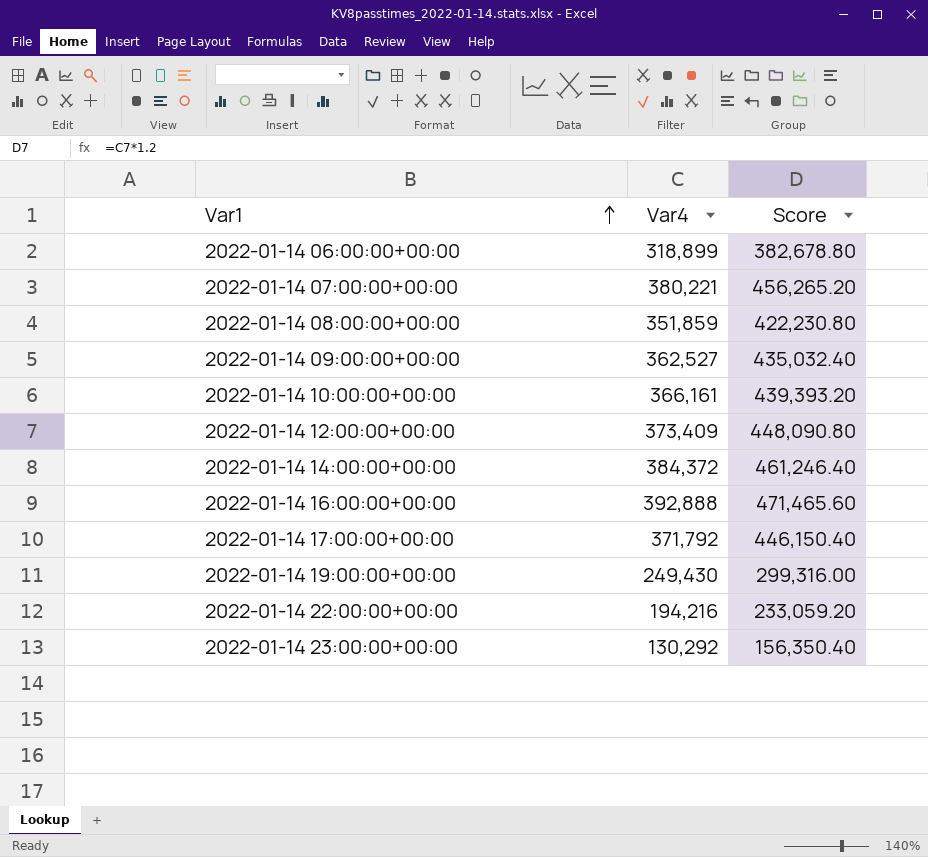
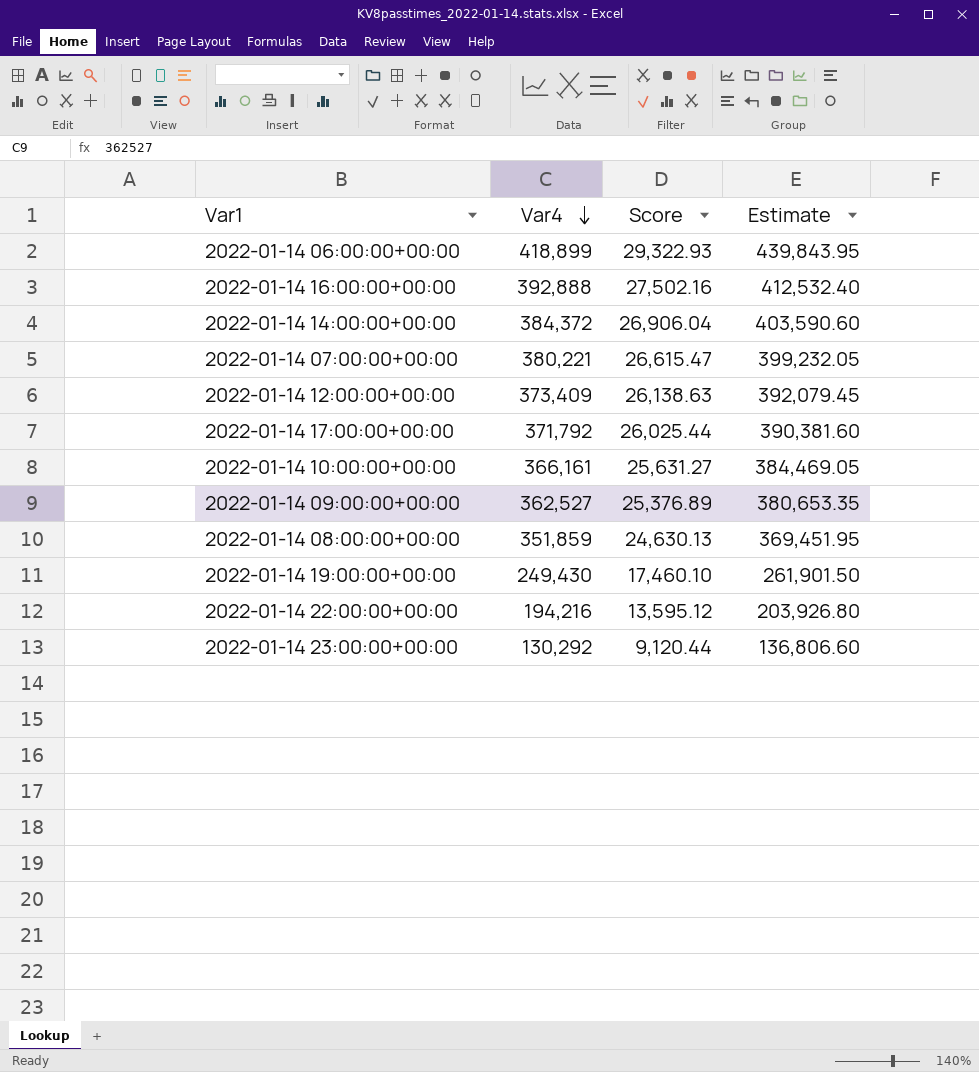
row order: Var1 ascending -> Var4 descending
column Score | formula: [Var4] * 1.2 -> [Var4] * 0.07
column Estimate | formula: none -> [Var4] * 1.05
2022-01-14 06:00:00+00:00 | Var4: 318,899 -> 418,899

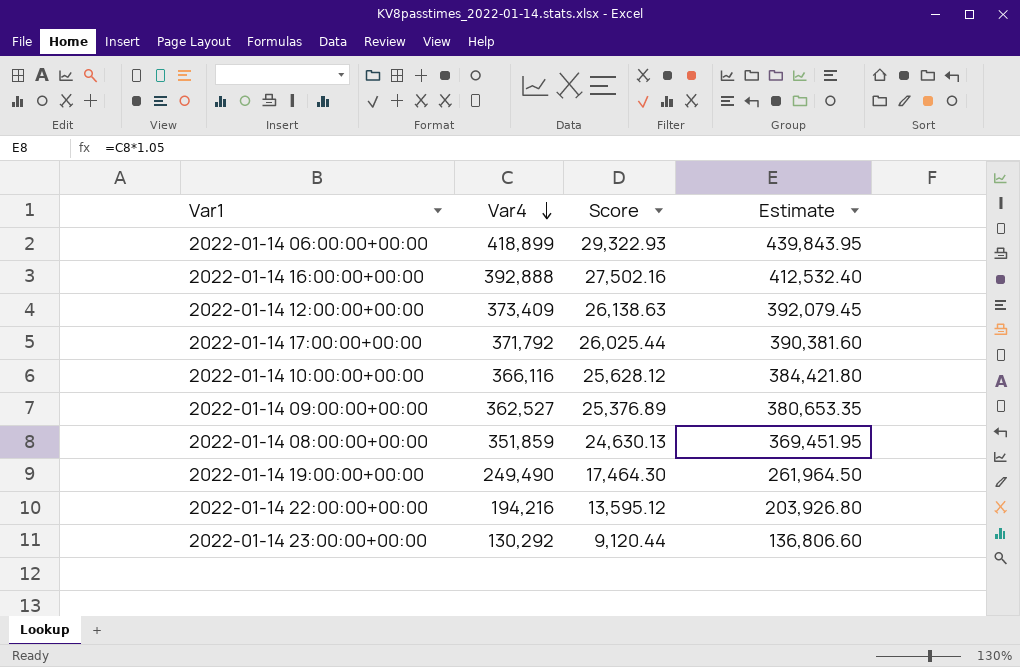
row 2022-01-14 14:00:00+00:00: 384,372 | 26,906.04 | 403,590.60 -> none
row 2022-01-14 07:00:00+00:00: 380,221 | 26,615.47 | 399,232.05 -> none
2022-01-14 10:00:00+00:00 | Var4: 366,161 -> 366,116
2022-01-14 10:00:00+00:00 | Score: 25,631.27 -> 25,628.12
2022-01-14 10:00:00+00:00 | Estimate: 384,469.05 -> 384,421.80
2022-01-14 19:00:00+00:00 | Var4: 249,430 -> 249,490
2022-01-14 19:00:00+00:00 | Score: 17,460.10 -> 17,464.30
2022-01-14 19:00:00+00:00 | Estimate: 261,901.50 -> 261,964.50

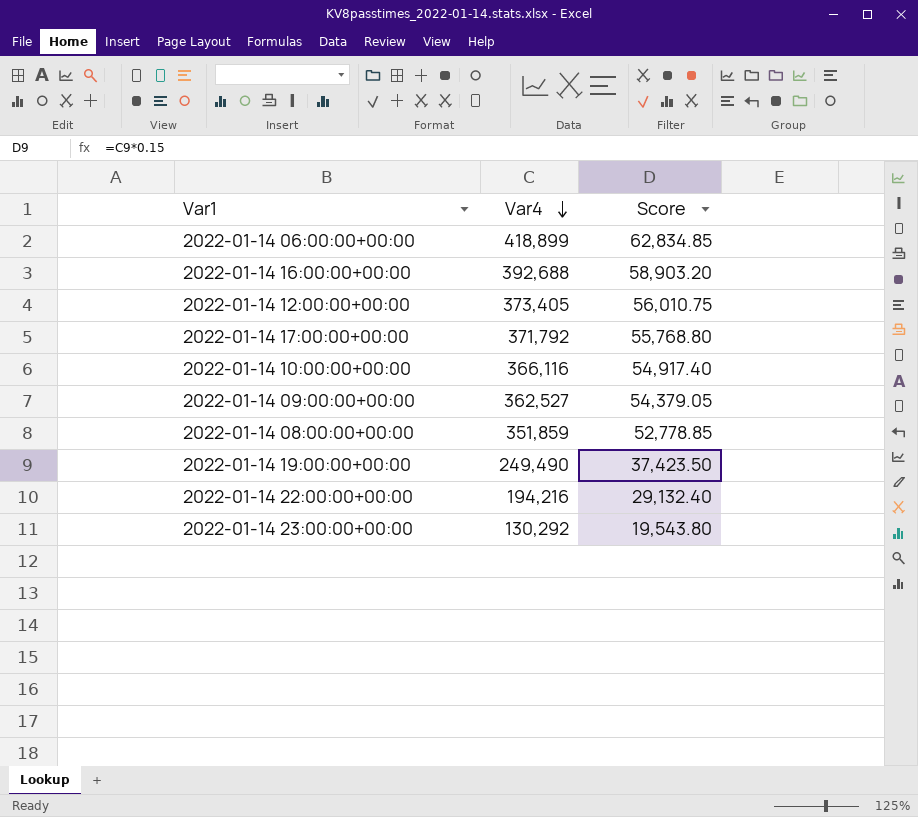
column Estimate | formula: [Var4] * 1.05 -> none
column Score | formula: [Var4] * 0.07 -> [Var4] * 0.15
2022-01-14 16:00:00+00:00 | Var4: 392,888 -> 392,688
2022-01-14 12:00:00+00:00 | Var4: 373,409 -> 373,405

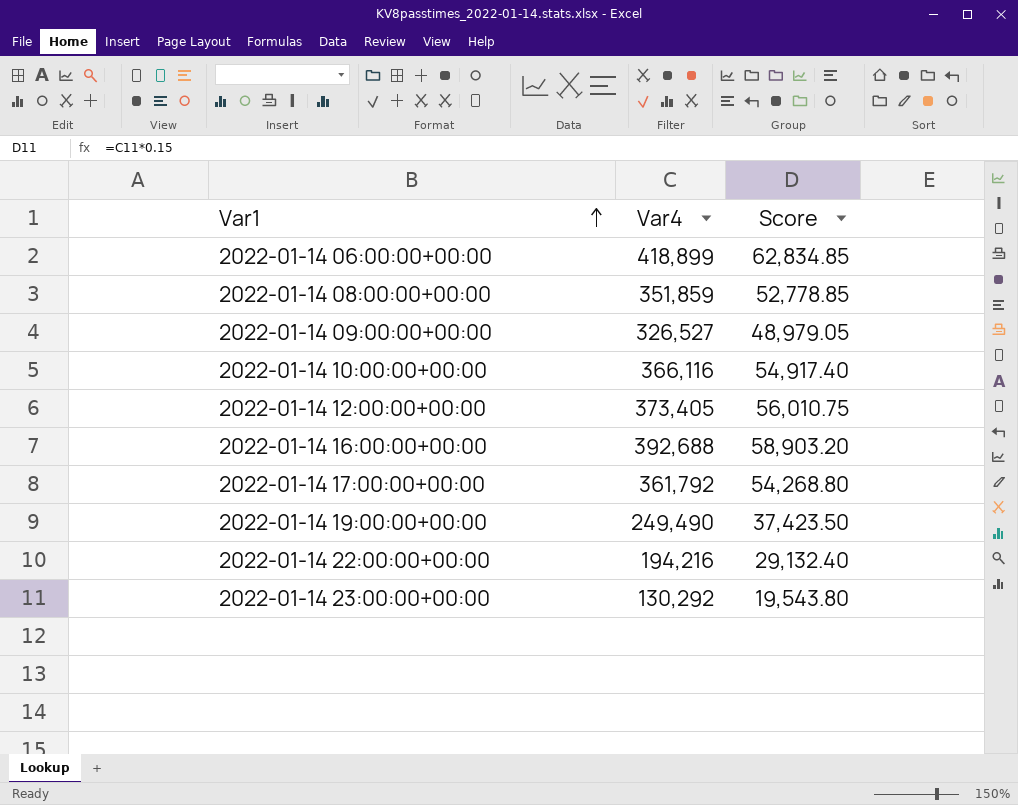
row order: Var4 descending -> Var1 ascending
2022-01-14 09:00:00+00:00 | Var4: 362,527 -> 326,527
2022-01-14 09:00:00+00:00 | Score: 54,379.05 -> 48,979.05
2022-01-14 17:00:00+00:00 | Var4: 371,792 -> 361,792
2022-01-14 17:00:00+00:00 | Score: 55,768.80 -> 54,268.80

